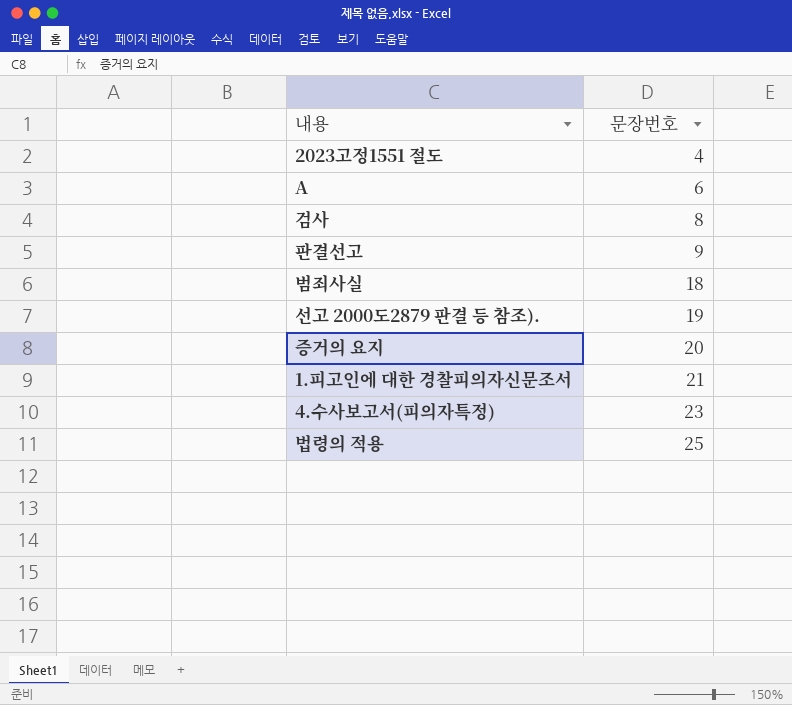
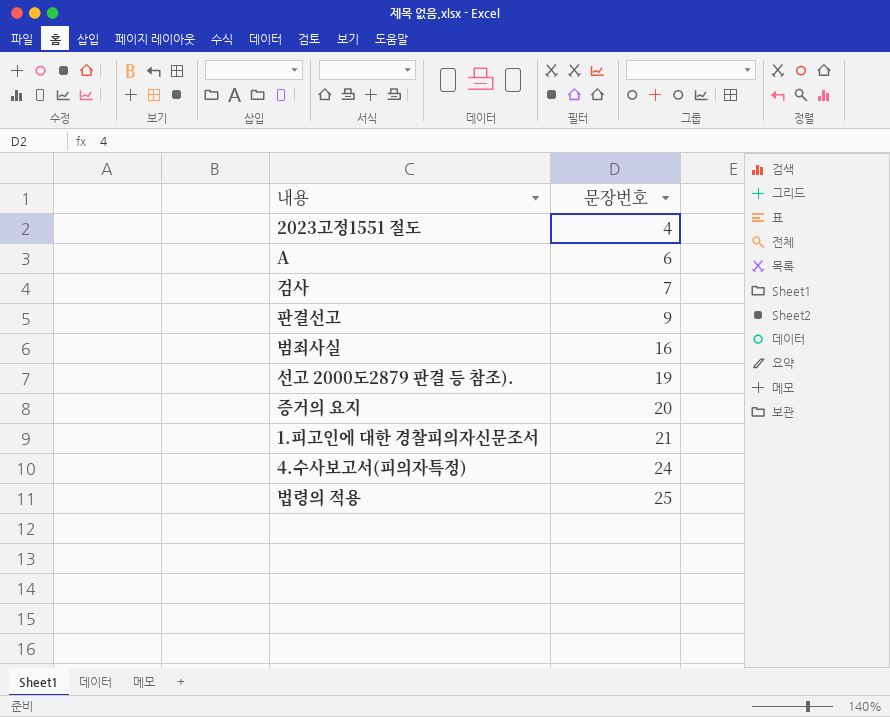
검사 | 문장번호: 8 -> 7
범죄사실 | 문장번호: 18 -> 16
4.수사보고서(피의자특정) | 문장번호: 23 -> 24

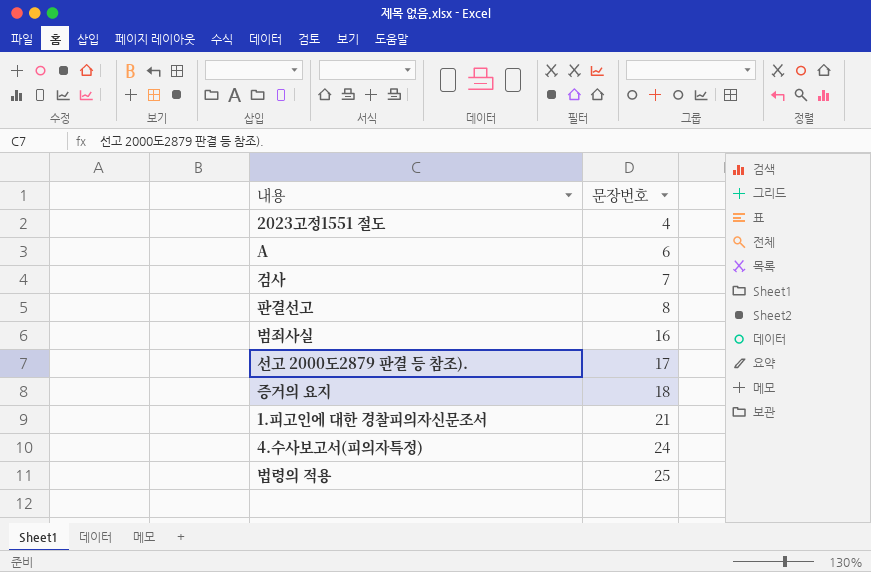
판결선고 | 문장번호: 9 -> 8
선고 2000도2879 판결 등 참조). | 문장번호: 19 -> 17
증거의 요지 | 문장번호: 20 -> 18

